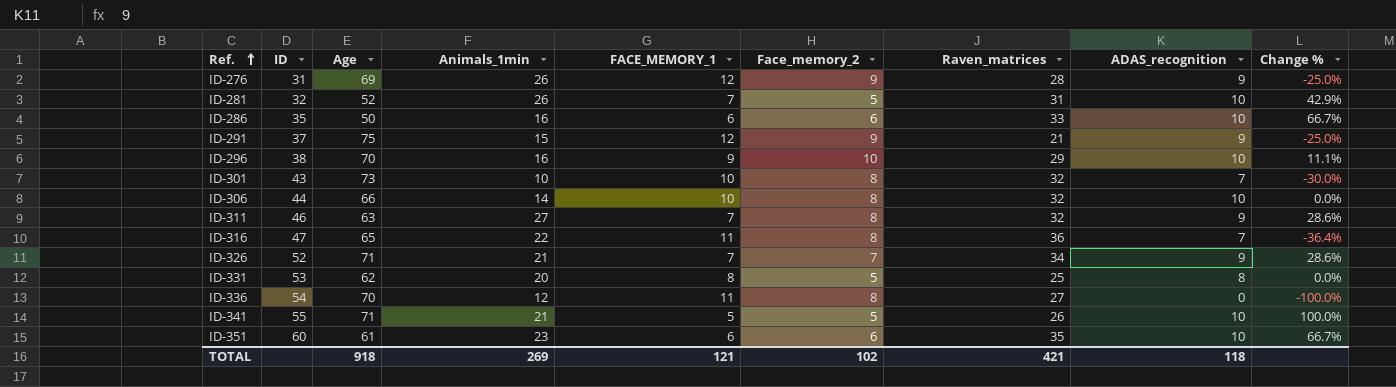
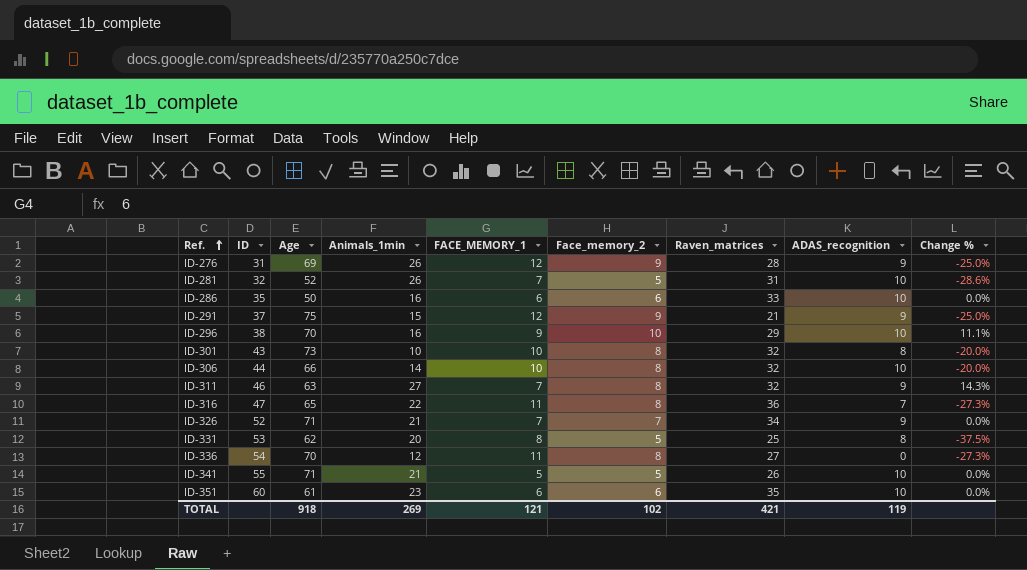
column Change % | formula: ([ADAS_recognition] - [FACE_MEMORY_1]) / [FACE_MEMORY_1] -> ([Face_memory_2] - [FACE_MEMORY_1]) / [FACE_MEMORY_1]
ID-301 | ADAS_recognition: 7 -> 8
TOTAL | ADAS_recognition: 118 -> 119

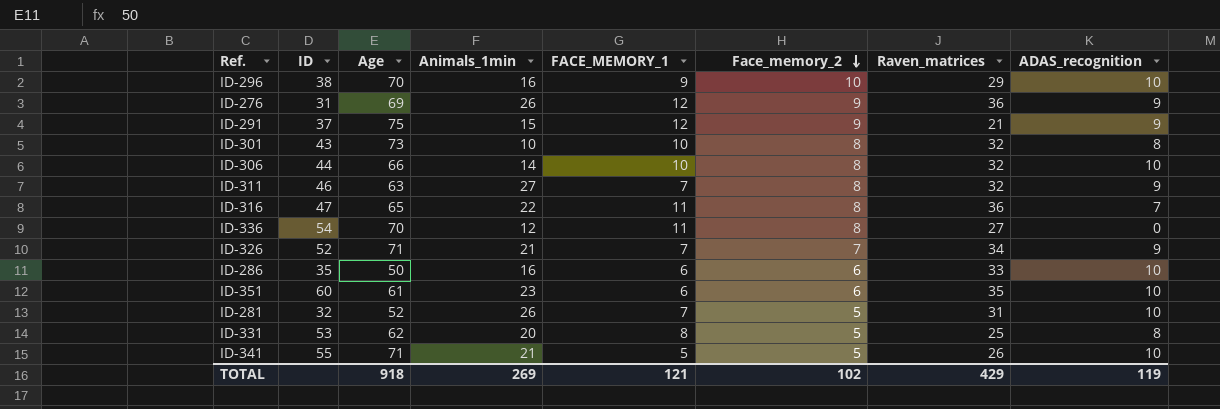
row order: Ref. ascending -> Face_memory_2 descending
column Change % | formula: ([Face_memory_2] - [FACE_MEMORY_1]) / [FACE_MEMORY_1] -> none
ID-276 | Raven_matrices: 28 -> 36
TOTAL | Raven_matrices: 421 -> 429

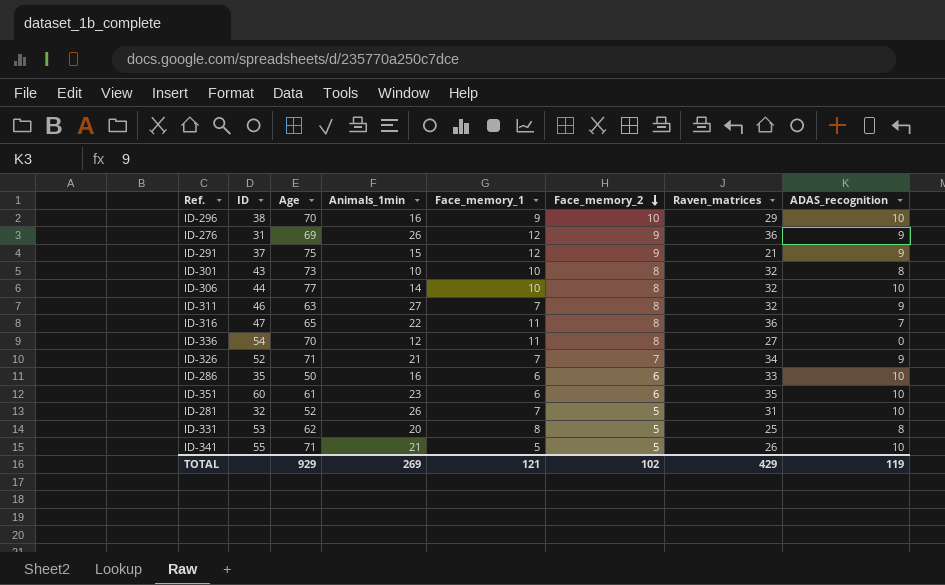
column name: FACE_MEMORY_1 -> Face_memory_1
ID-306 | Age: 66 -> 77
TOTAL | Age: 918 -> 929

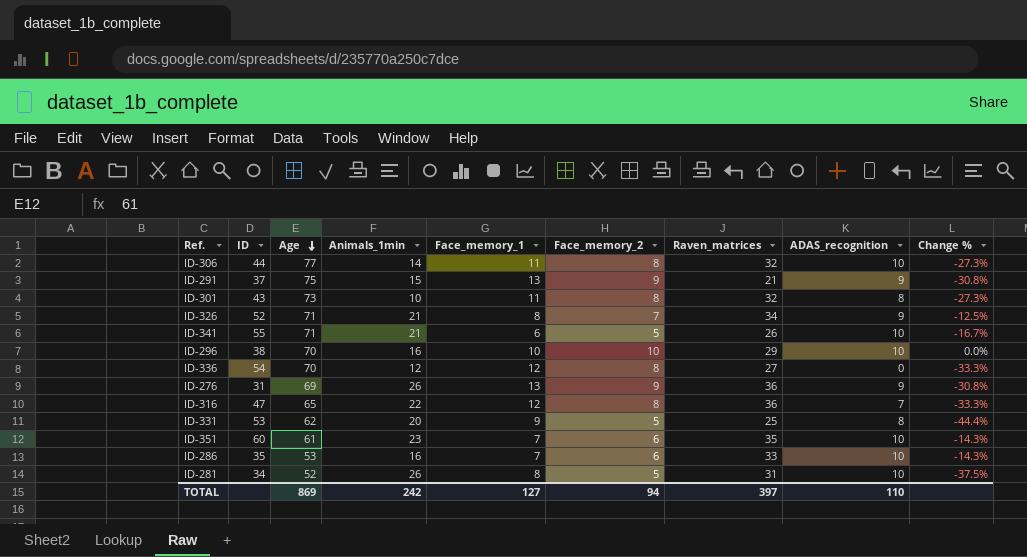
row order: Face_memory_2 descending -> Age descending
column Change % | formula: none -> ([Face_memory_2] - [Face_memory_1]) / [Face_memory_1]
row ID-311: 46 | 63 | 27 | 7 | 8 | 32 | 9 -> none
ID-306 | Face_memory_1: 10 -> 11
ID-291 | Face_memory_1: 12 -> 13
ID-301 | Face_memory_1: 10 -> 11
ID-326 | Face_memory_1: 7 -> 8
ID-341 | Face_memory_1: 5 -> 6
ID-296 | Face_memory_1: 9 -> 10
ID-336 | Face_memory_1: 11 -> 12
ID-276 | Face_memory_1: 12 -> 13
ID-316 | Face_memory_1: 11 -> 12
ID-331 | Face_memory_1: 8 -> 9
ID-351 | Face_memory_1: 6 -> 7
ID-286 | Age: 50 -> 53
ID-286 | Face_memory_1: 6 -> 7
ID-281 | ID: 32 -> 34
ID-281 | Face_memory_1: 7 -> 8
TOTAL | Age: 929 -> 869
TOTAL | Animals_1min: 269 -> 242
TOTAL | Face_memory_1: 121 -> 127
TOTAL | Face_memory_2: 102 -> 94
TOTAL | Raven_matrices: 429 -> 397
TOTAL | ADAS_recognition: 119 -> 110

